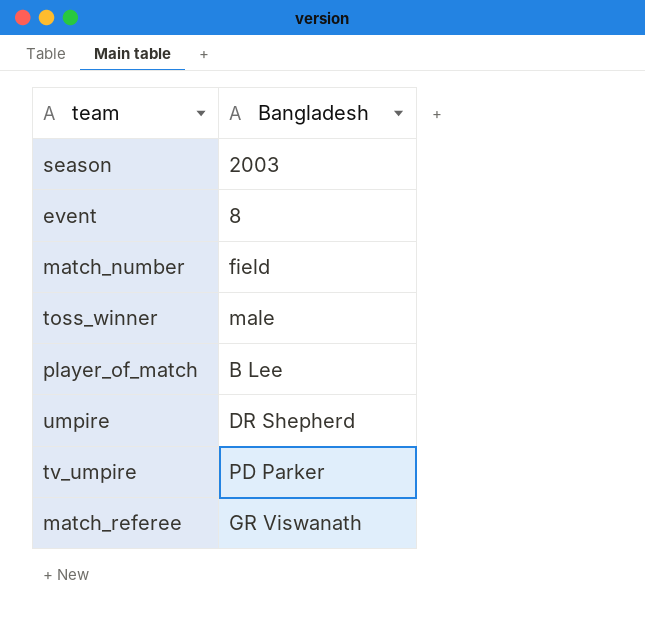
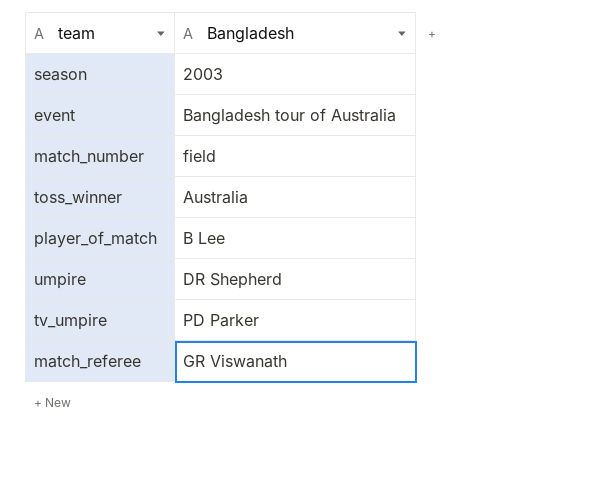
event | Bangladesh: 8 -> Bangladesh tour of Australia
toss_winner | Bangladesh: male -> Australia

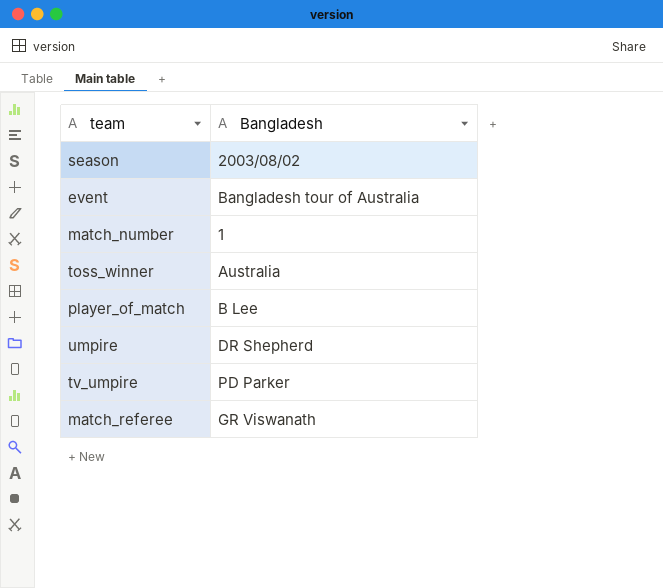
season | Bangladesh: 2003 -> 2003/08/02
match_number | Bangladesh: field -> 1

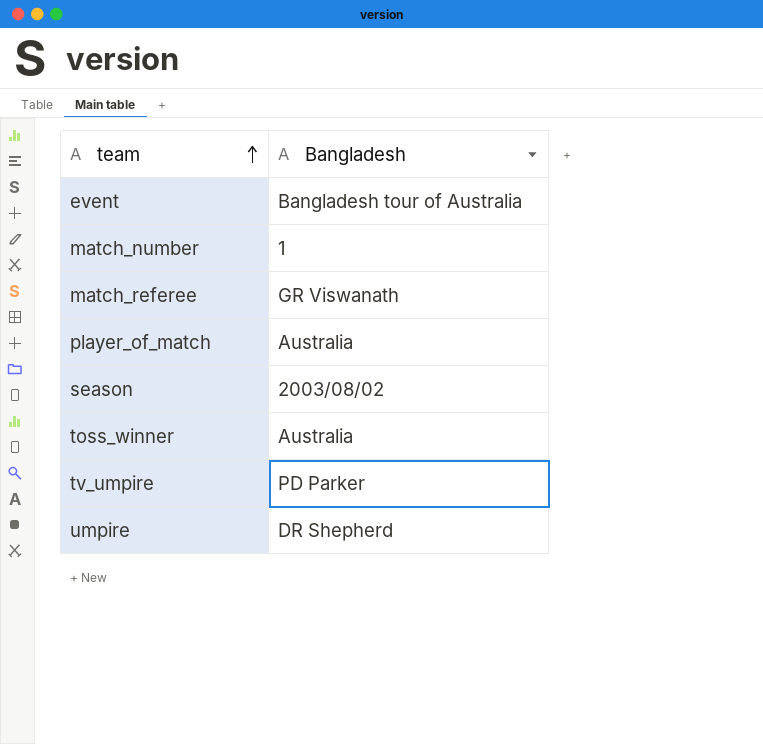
row order: none -> team ascending
player_of_match | Bangladesh: B Lee -> Australia

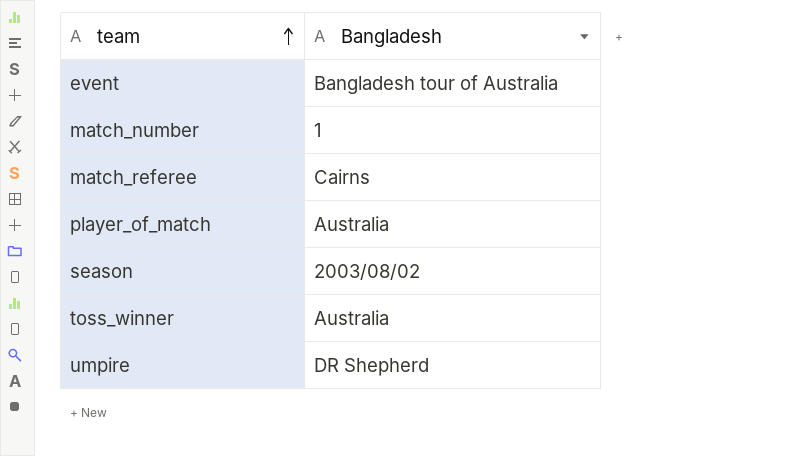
row tv_umpire: PD Parker -> none
match_referee | Bangladesh: GR Viswanath -> Cairns

